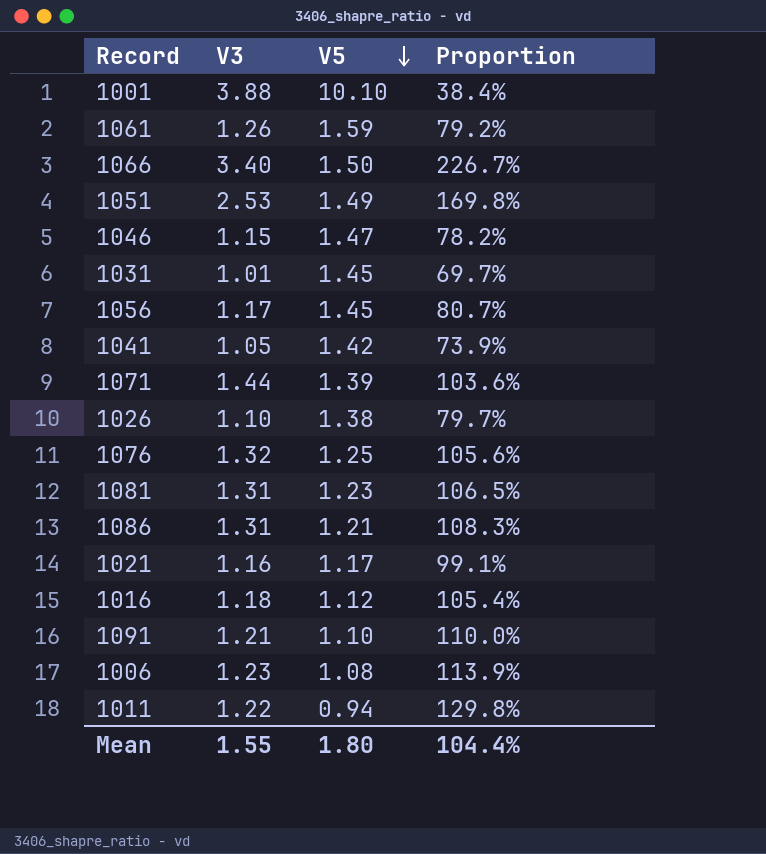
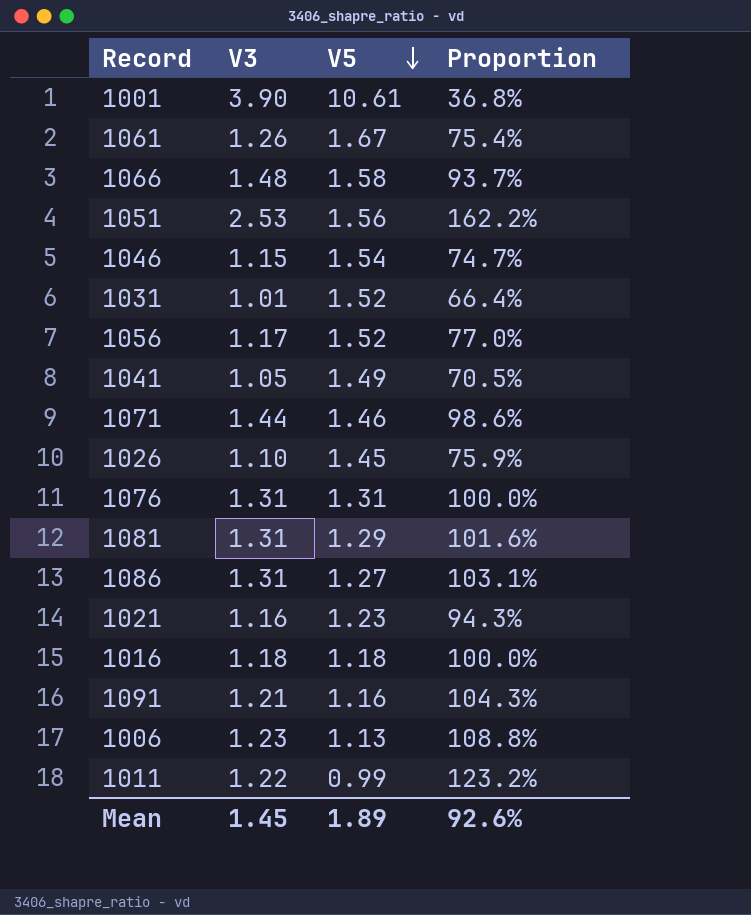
1001 | V3: 3.88 -> 3.90
1001 | V5: 10.10 -> 10.61
1001 | Proportion: 38.4% -> 36.8%
1061 | V5: 1.59 -> 1.67
1061 | Proportion: 79.2% -> 75.4%
1066 | V3: 3.40 -> 1.48
1066 | V5: 1.50 -> 1.58
1066 | Proportion: 226.7% -> 93.7%
1051 | V5: 1.49 -> 1.56
1051 | Proportion: 169.8% -> 162.2%
1046 | V5: 1.47 -> 1.54
1046 | Proportion: 78.2% -> 74.7%
1031 | V5: 1.45 -> 1.52
1031 | Proportion: 69.7% -> 66.4%
1056 | V5: 1.45 -> 1.52
1056 | Proportion: 80.7% -> 77.0%
1041 | V5: 1.42 -> 1.49
1041 | Proportion: 73.9% -> 70.5%
1071 | V5: 1.39 -> 1.46
1071 | Proportion: 103.6% -> 98.6%
1026 | V5: 1.38 -> 1.45
1026 | Proportion: 79.7% -> 75.9%
1076 | V3: 1.32 -> 1.31
1076 | V5: 1.25 -> 1.31
1076 | Proportion: 105.6% -> 100.0%
1081 | V5: 1.23 -> 1.29
1081 | Proportion: 106.5% -> 101.6%
1086 | V5: 1.21 -> 1.27
1086 | Proportion: 108.3% -> 103.1%
1021 | V5: 1.17 -> 1.23
1021 | Proportion: 99.1% -> 94.3%
1016 | V5: 1.12 -> 1.18
1016 | Proportion: 105.4% -> 100.0%
1091 | V5: 1.10 -> 1.16
1091 | Proportion: 110.0% -> 104.3%
1006 | V5: 1.08 -> 1.13
1006 | Proportion: 113.9% -> 108.8%
1011 | V5: 0.94 -> 0.99
1011 | Proportion: 129.8% -> 123.2%
Mean | V3: 1.55 -> 1.45
Mean | V5: 1.80 -> 1.89
Mean | Proportion: 104.4% -> 92.6%

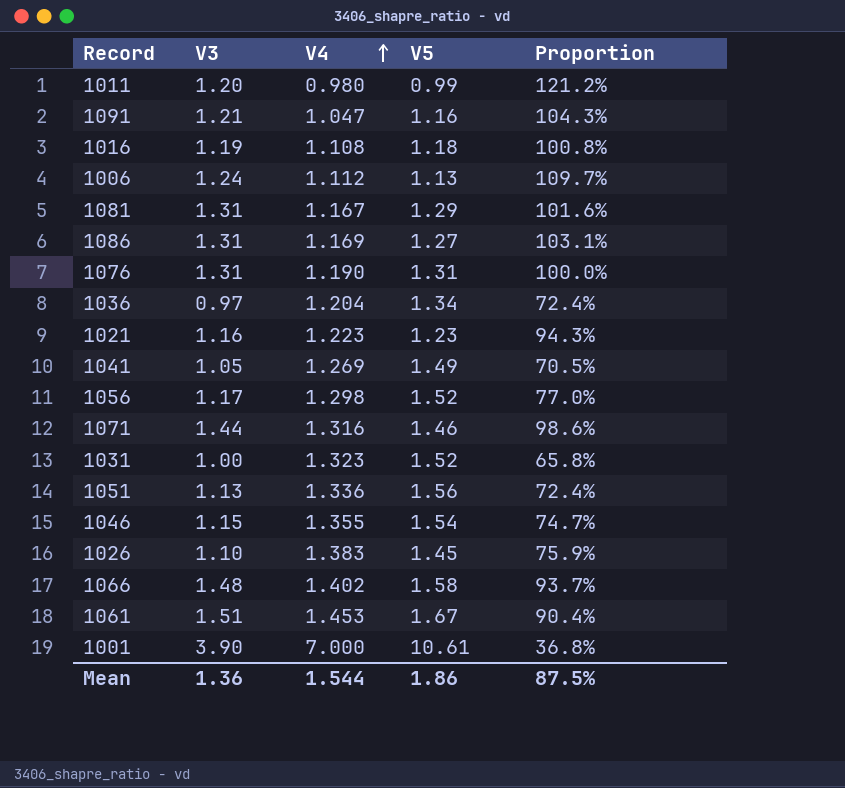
row order: V5 descending -> V4 ascending
column V4 | position: none -> 3
1011 | V3: 1.22 -> 1.20
1011 | Proportion: 123.2% -> 121.2%
1016 | V3: 1.18 -> 1.19
1016 | Proportion: 100.0% -> 100.8%
1006 | V3: 1.23 -> 1.24
1006 | Proportion: 108.8% -> 109.7%
row 1036: none -> 0.97 | 1.204 | 1.34 | 72.4%
1031 | V3: 1.01 -> 1.00
1031 | Proportion: 66.4% -> 65.8%
1051 | V3: 2.53 -> 1.13
1051 | Proportion: 162.2% -> 72.4%
1061 | V3: 1.26 -> 1.51
1061 | Proportion: 75.4% -> 90.4%
Mean | V3: 1.45 -> 1.36
Mean | V5: 1.89 -> 1.86
Mean | Proportion: 92.6% -> 87.5%

